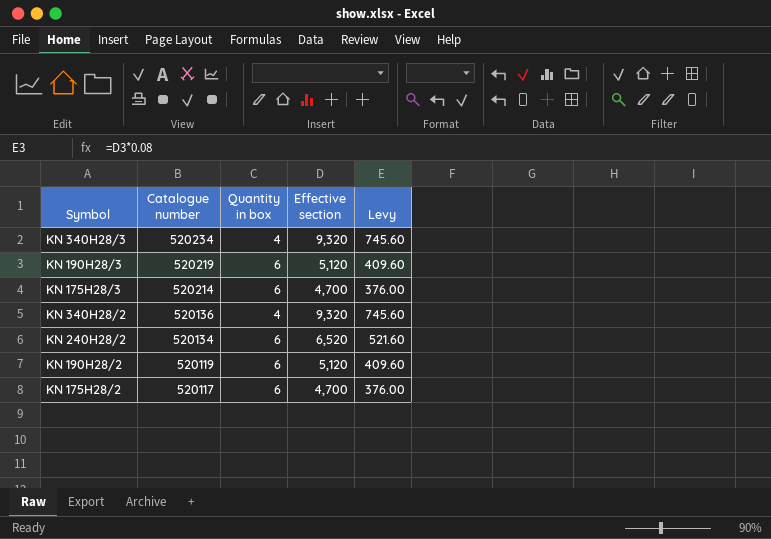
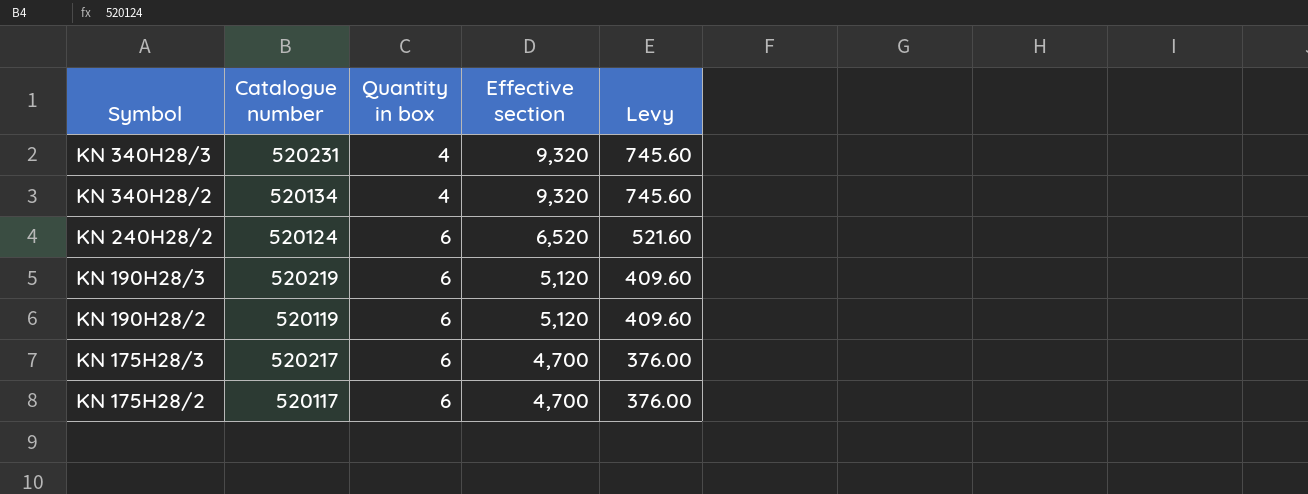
row order: Catalogue number descending -> Symbol descending
KN 340H28/3 | Catalogue number: 520234 -> 520231
KN 340H28/2 | Catalogue number: 520136 -> 520134
KN 240H28/2 | Catalogue number: 520134 -> 520124
KN 175H28/3 | Catalogue number: 520214 -> 520217

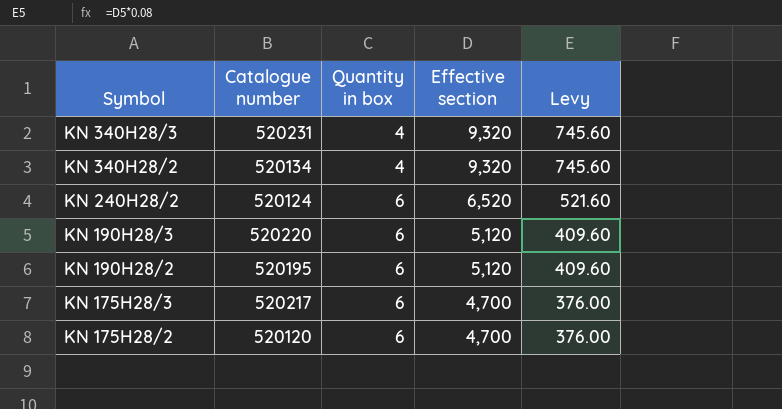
KN 190H28/3 | Catalogue number: 520219 -> 520220
KN 190H28/2 | Catalogue number: 520119 -> 520195
KN 175H28/2 | Catalogue number: 520117 -> 520120

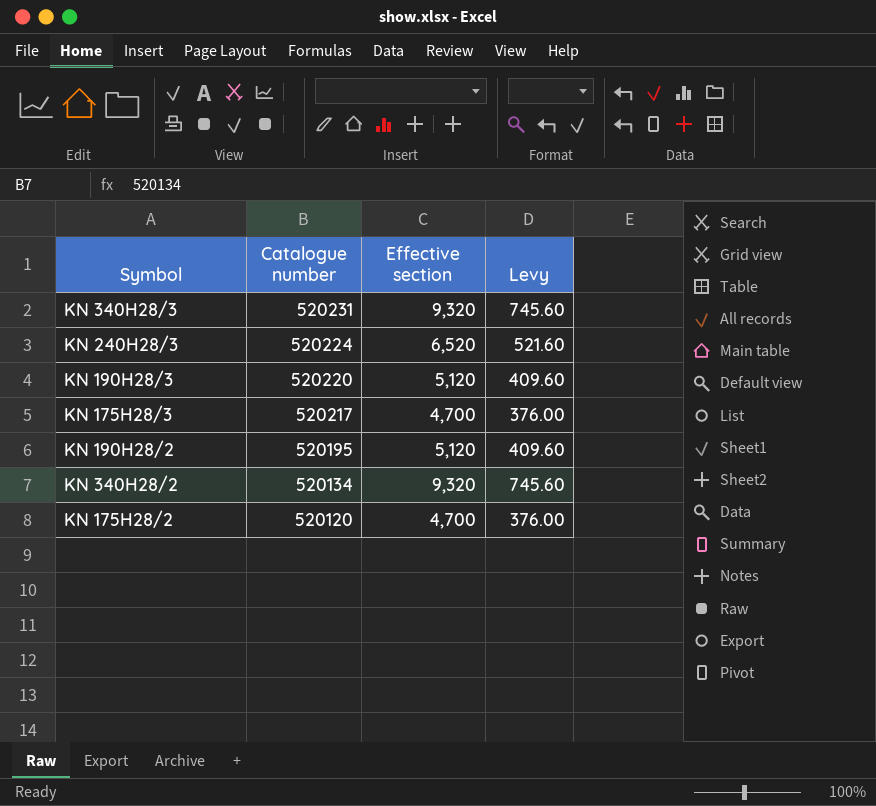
row order: Symbol descending -> Catalogue number descending
column Quantity in box | position: 3 -> none
row KN 240H28/2: 520124 | 6 | 6,520 | 521.60 -> none
row KN 240H28/3: none -> 520224 | 6,520 | 521.60

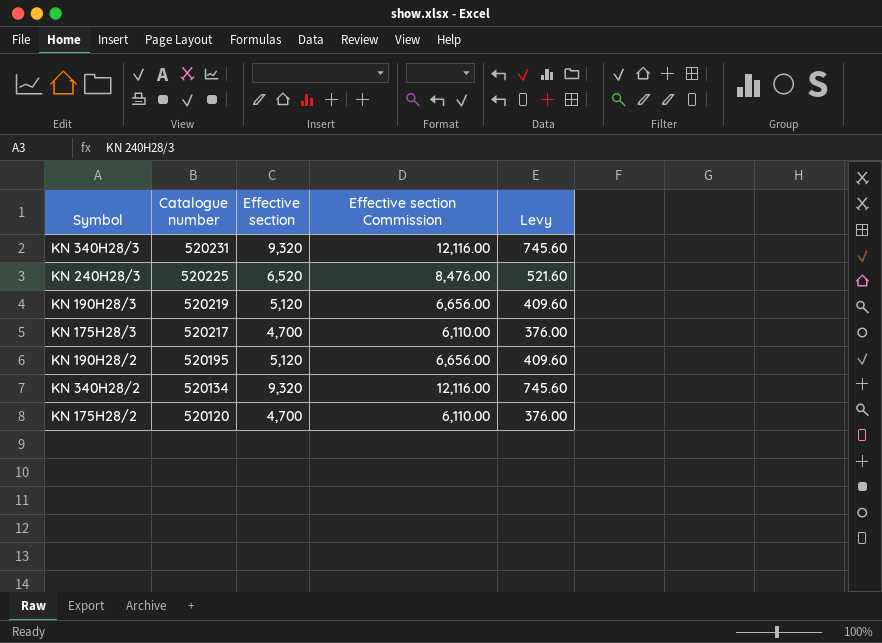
column Effective section Commission | formula: none -> [Effective section] * 1.3
KN 240H28/3 | Catalogue number: 520224 -> 520225
KN 190H28/3 | Catalogue number: 520220 -> 520219

